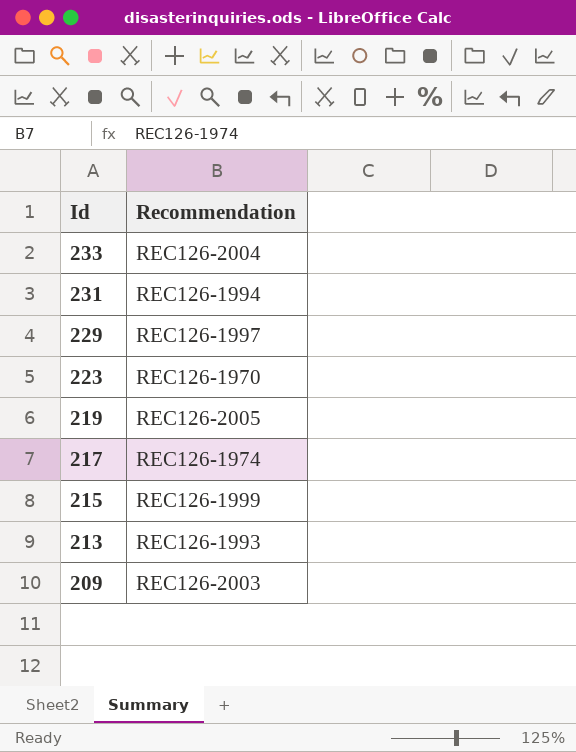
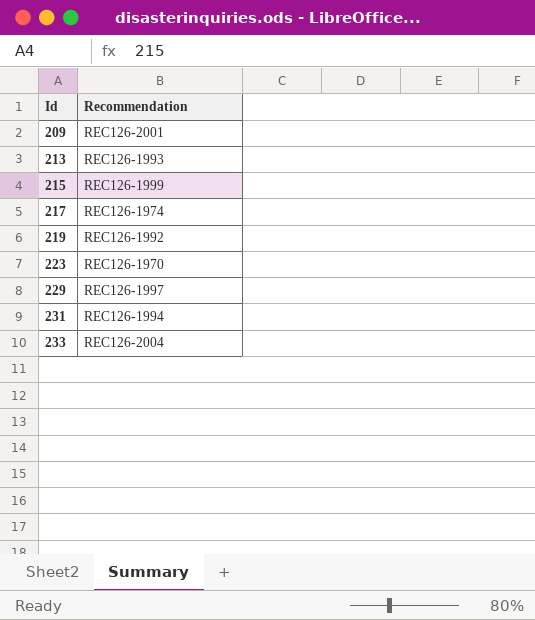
row order: Id descending -> Id ascending
209 | Recommendation: REC126-2003 -> REC126-2001
219 | Recommendation: REC126-2005 -> REC126-1992

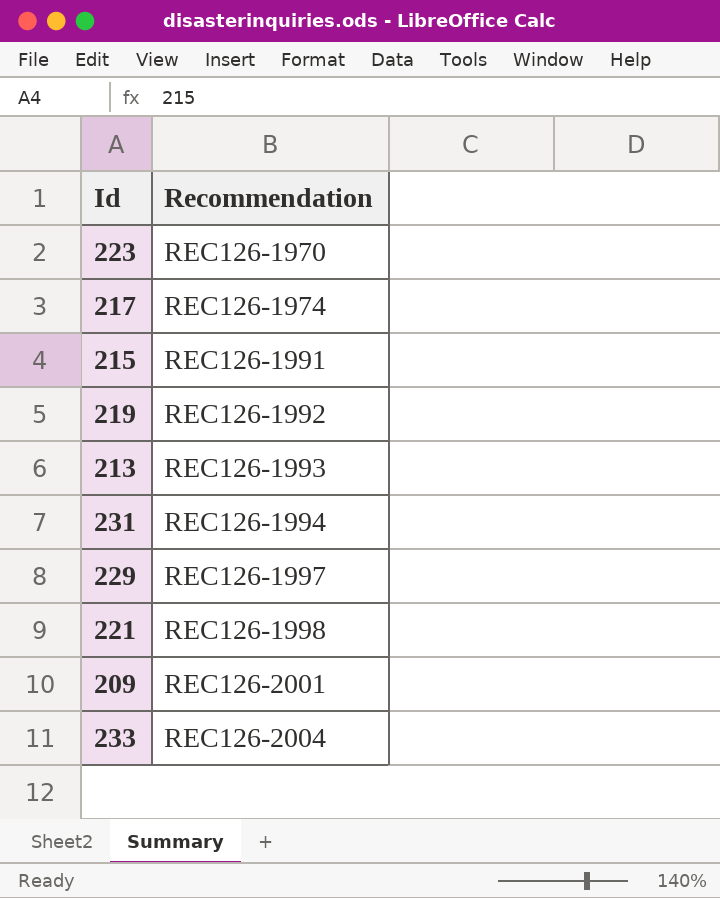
row order: Id ascending -> Recommendation ascending
215 | Recommendation: REC126-1999 -> REC126-1991
row 221: none -> REC126-1998

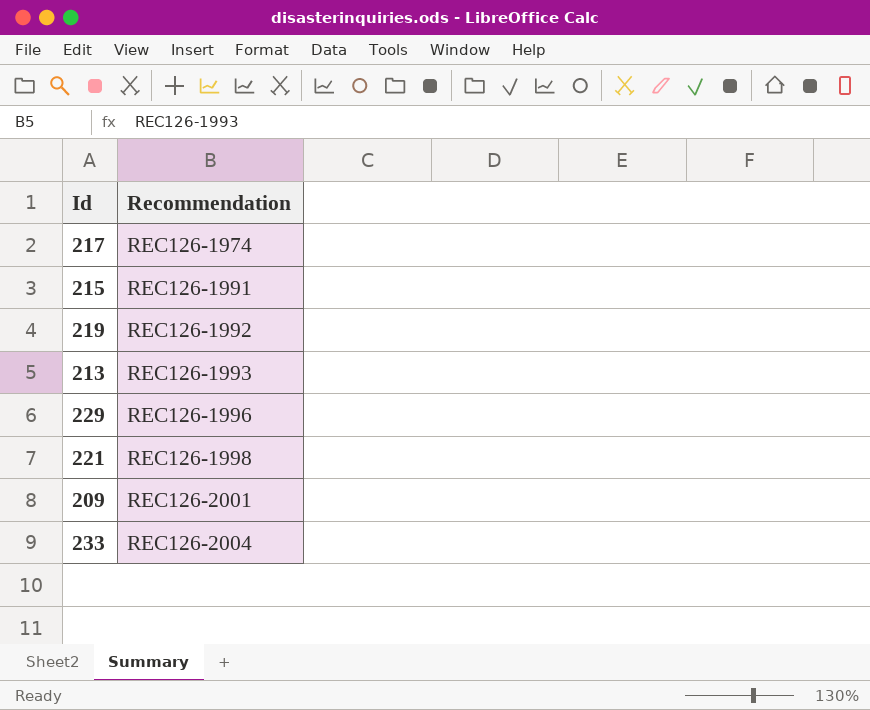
row 223: REC126-1970 -> none
row 231: REC126-1994 -> none
229 | Recommendation: REC126-1997 -> REC126-1996

